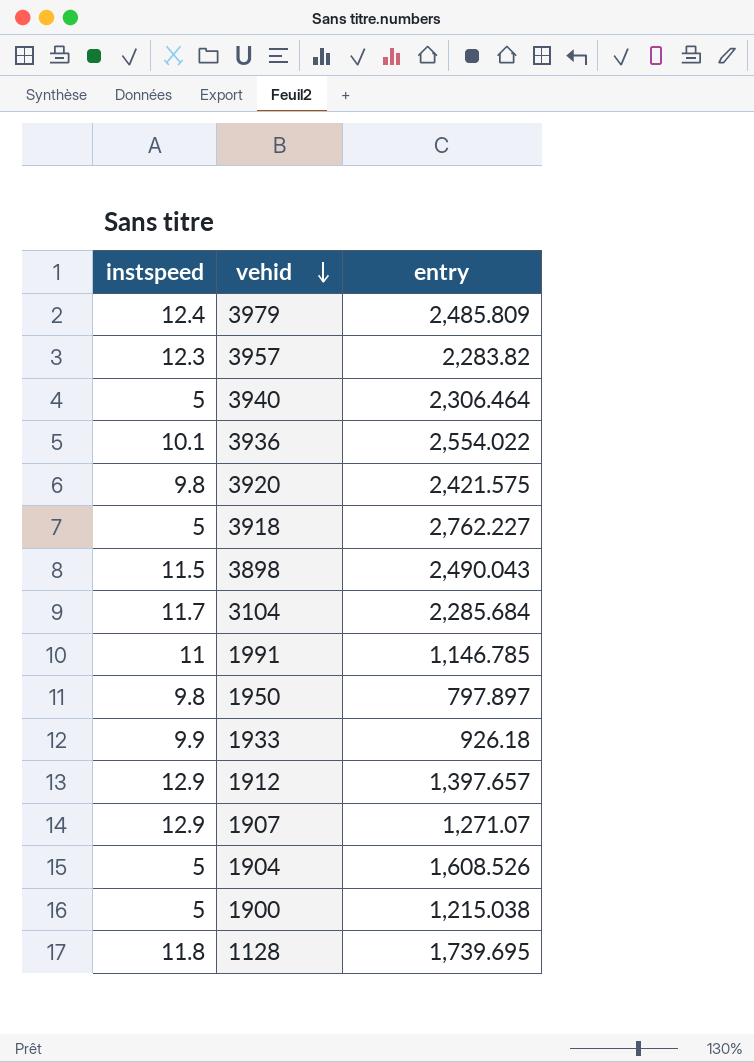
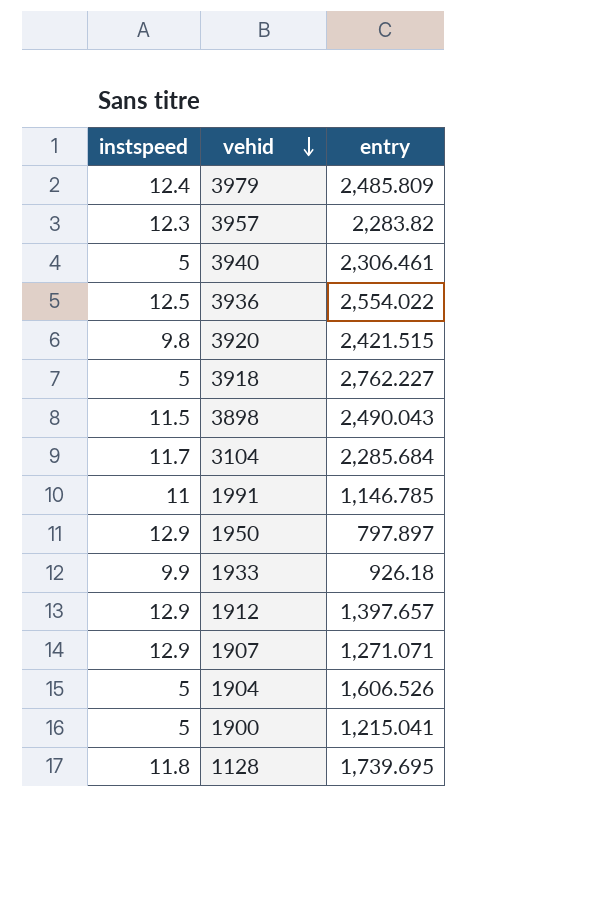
3940 | entry: 2,306.464 -> 2,306.461
3936 | instspeed: 10.1 -> 12.5
3920 | entry: 2,421.575 -> 2,421.515
1950 | instspeed: 9.8 -> 12.9
1907 | entry: 1,271.07 -> 1,271.071
1904 | entry: 1,608.526 -> 1,606.526
1900 | entry: 1,215.038 -> 1,215.041

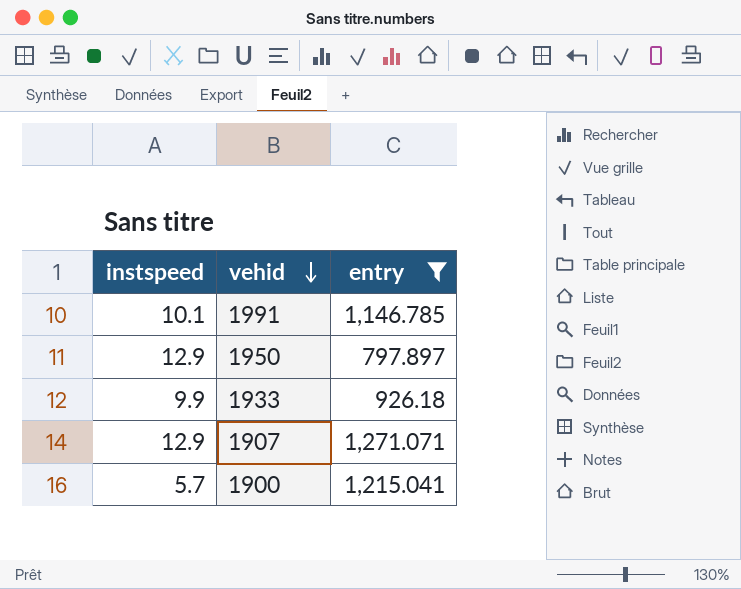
filter: none -> entry <= 1,271.071
1991 | instspeed: 11 -> 10.1
1900 | instspeed: 5 -> 5.7

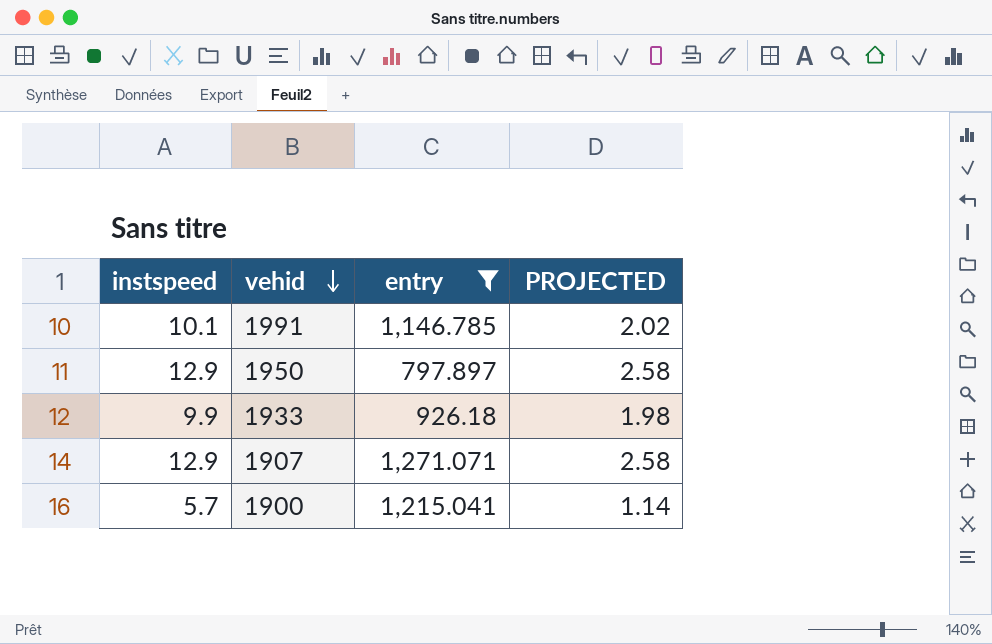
column PROJECTED | formula: none -> [instspeed] * 0.2

